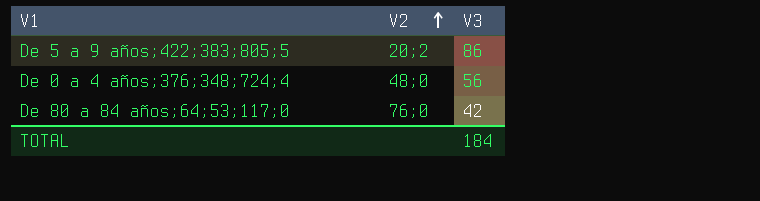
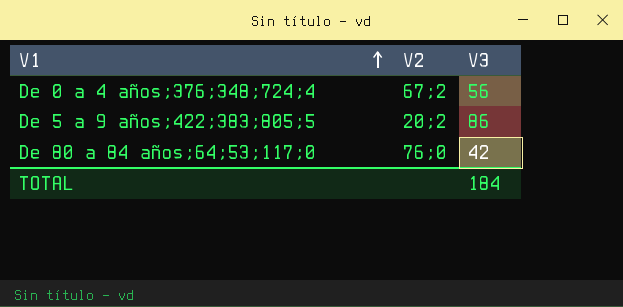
row order: V2 ascending -> V1 ascending
De 0 a 4 años;376;348;724;4 | V2: 48;0 -> 67;2

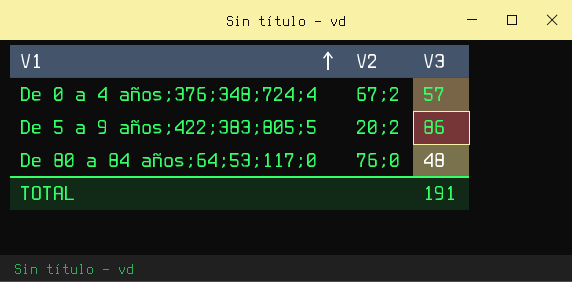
De 0 a 4 años;376;348;724;4 | V3: 56 -> 57
De 80 a 84 años;64;53;117;0 | V3: 42 -> 48
TOTAL | V3: 184 -> 191

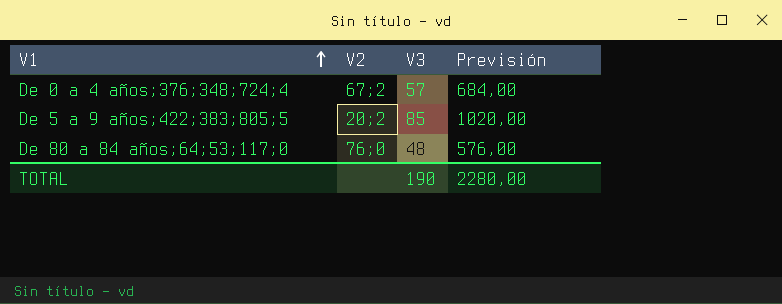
column Previsión | formula: none -> [V3] * 12
De 5 a 9 años;422;383;805;5 | V3: 86 -> 85
TOTAL | V3: 191 -> 190

